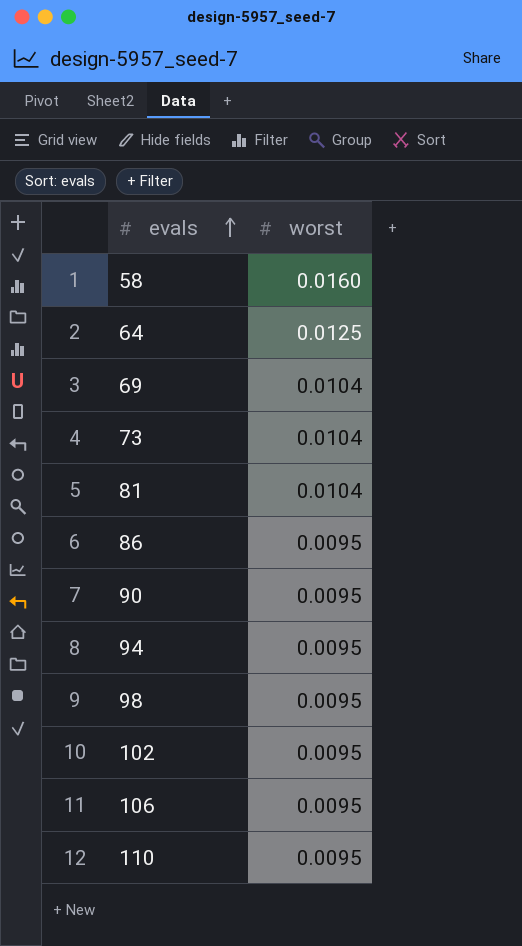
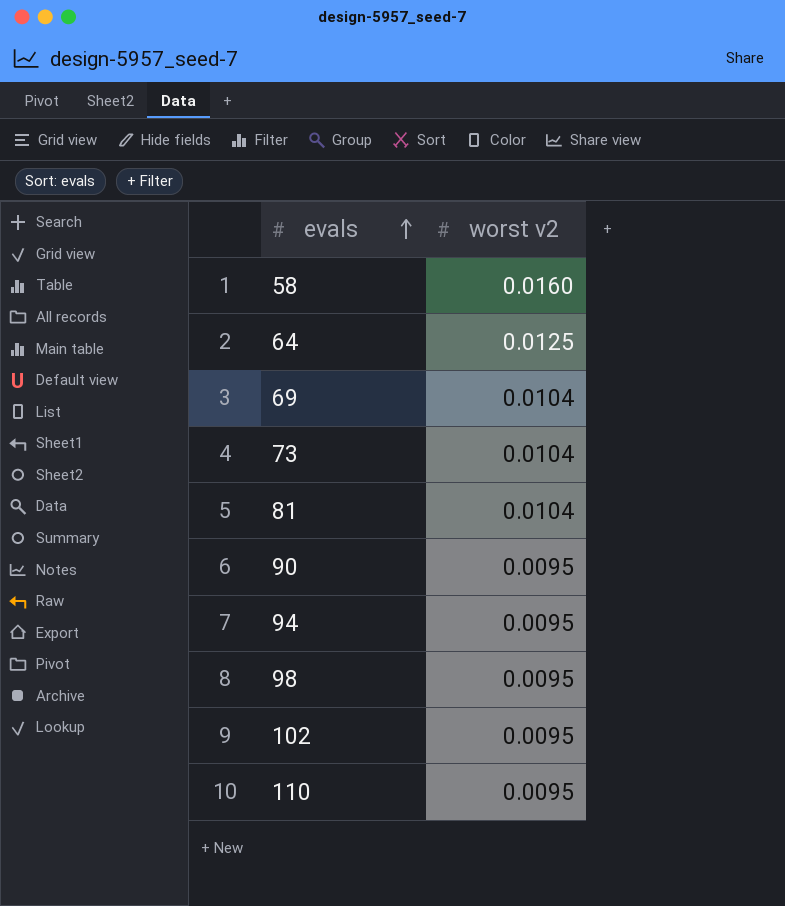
column name: worst -> worst v2
row 86: 0.0095 -> none
row 106: 0.0095 -> none

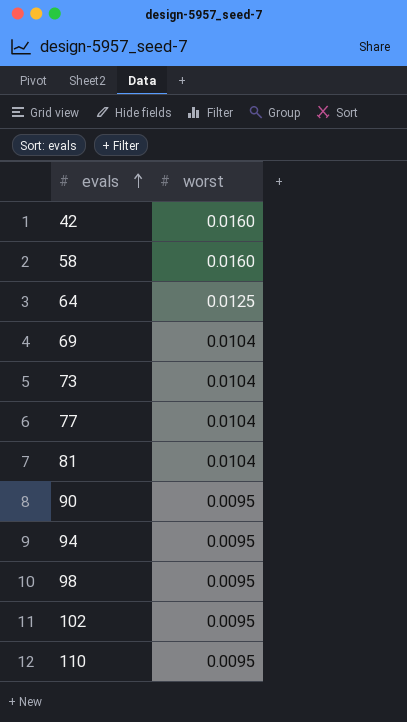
column name: worst v2 -> worst
row 42: none -> 0.0160
row 77: none -> 0.0104

